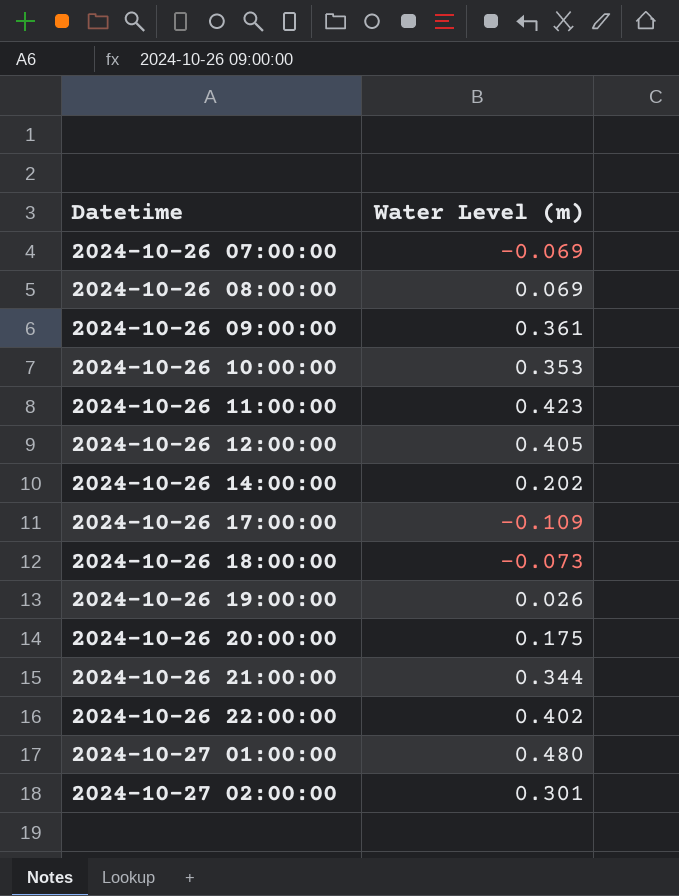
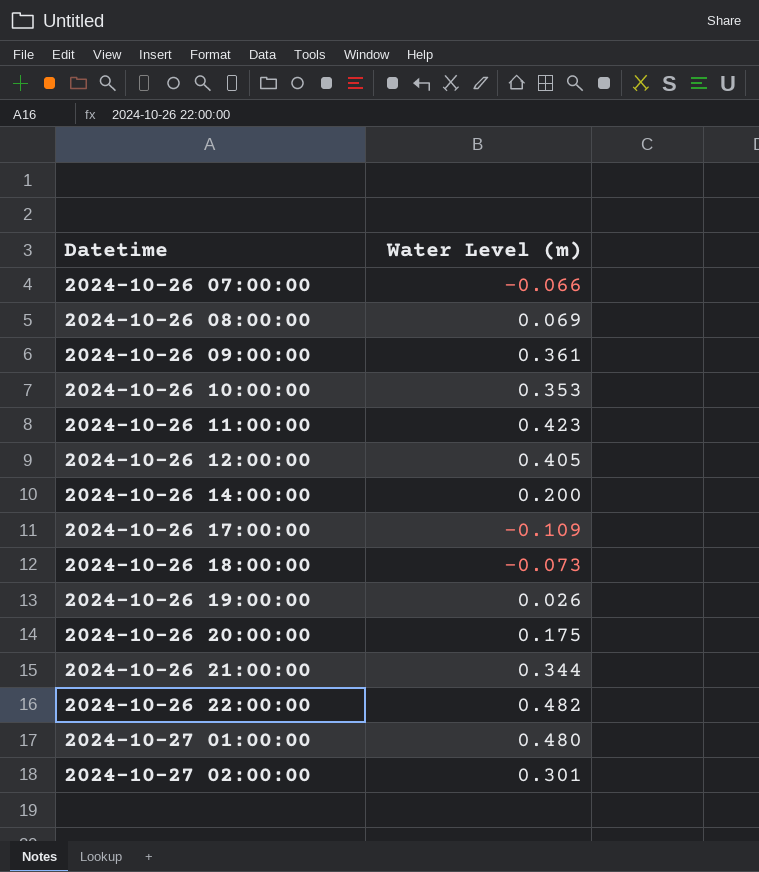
2024-10-26 07:00:00 | Water Level (m): -0.069 -> -0.066
2024-10-26 14:00:00 | Water Level (m): 0.202 -> 0.200
2024-10-26 22:00:00 | Water Level (m): 0.402 -> 0.482

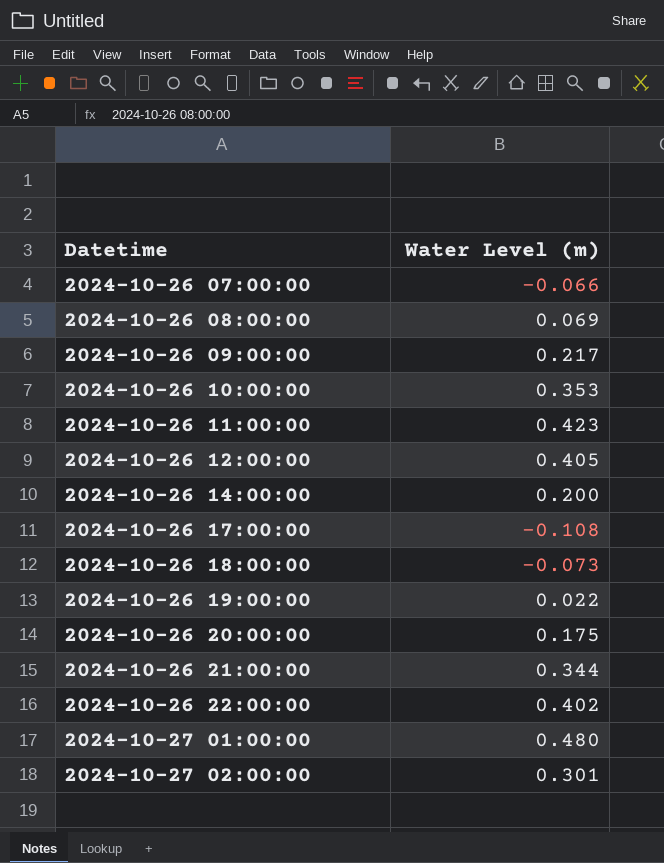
2024-10-26 09:00:00 | Water Level (m): 0.361 -> 0.217
2024-10-26 17:00:00 | Water Level (m): -0.109 -> -0.108
2024-10-26 19:00:00 | Water Level (m): 0.026 -> 0.022
2024-10-26 22:00:00 | Water Level (m): 0.482 -> 0.402

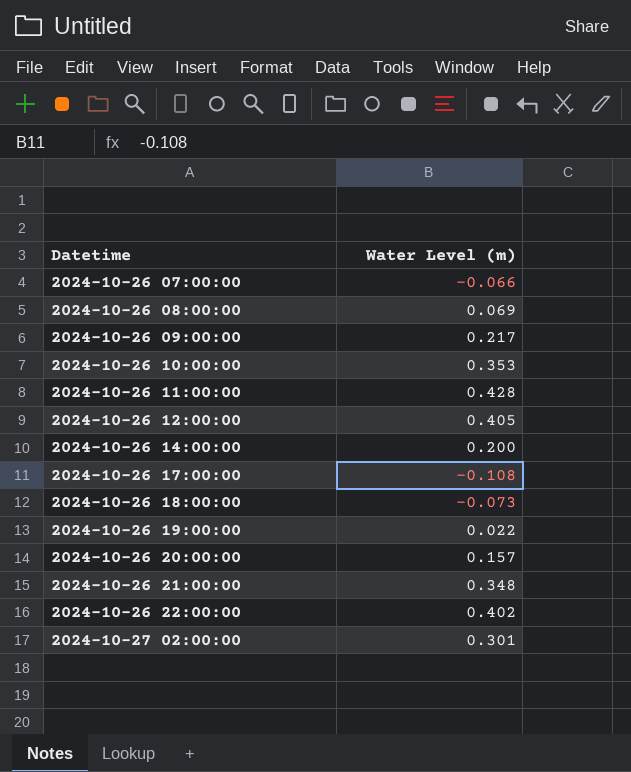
row 2024-10-27 01:00:00: 0.480 -> none
2024-10-26 11:00:00 | Water Level (m): 0.423 -> 0.428
2024-10-26 20:00:00 | Water Level (m): 0.175 -> 0.157
2024-10-26 21:00:00 | Water Level (m): 0.344 -> 0.348

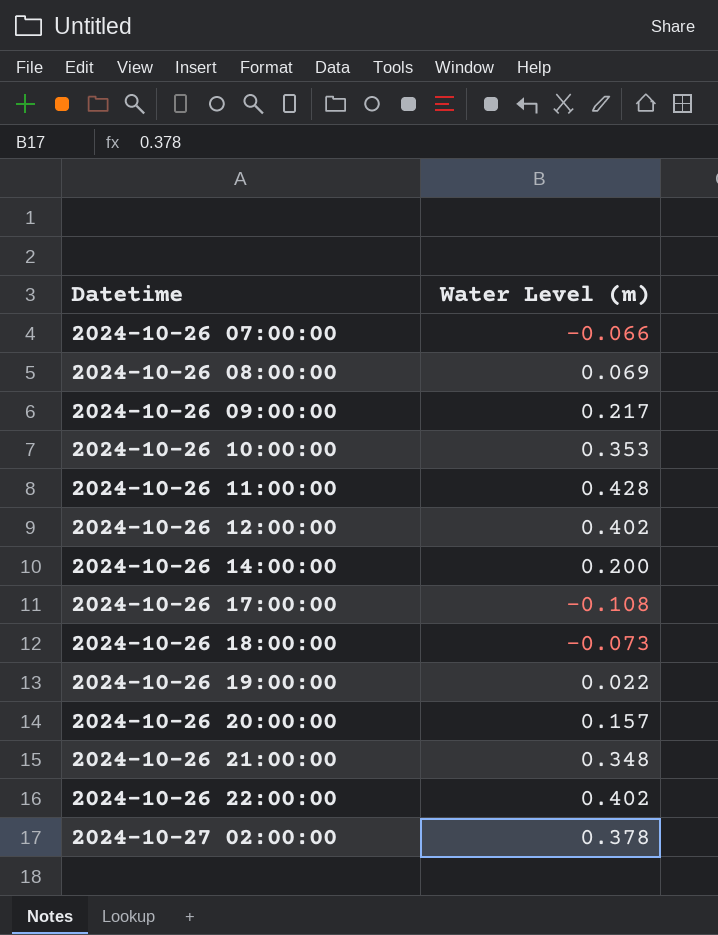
2024-10-26 12:00:00 | Water Level (m): 0.405 -> 0.402
2024-10-27 02:00:00 | Water Level (m): 0.301 -> 0.378

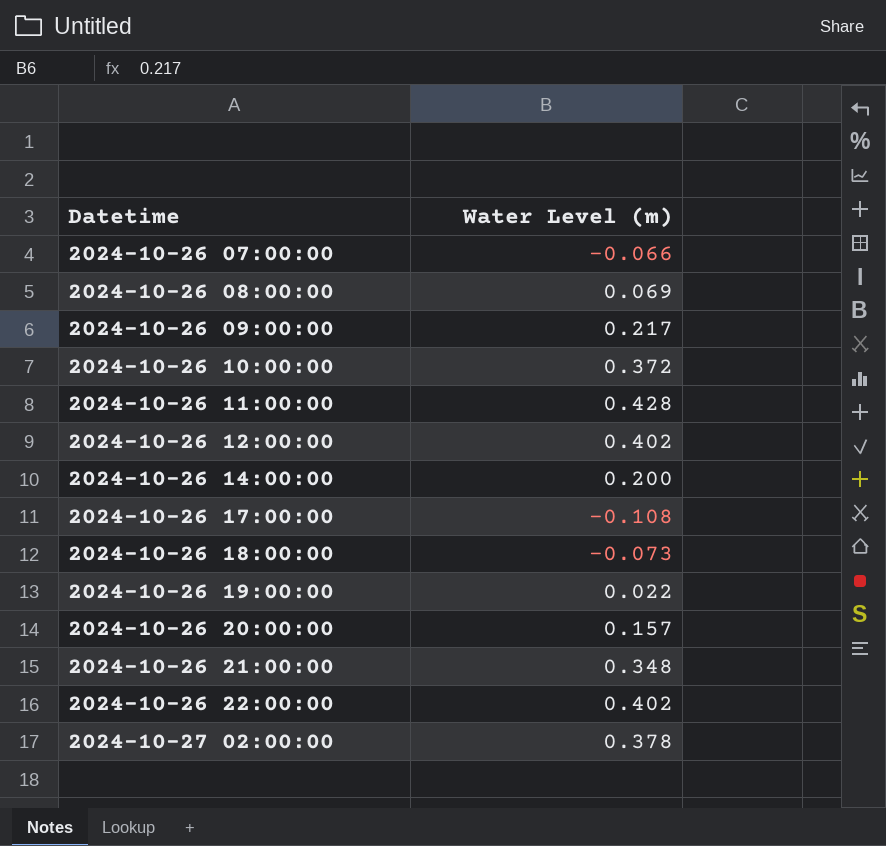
2024-10-26 10:00:00 | Water Level (m): 0.353 -> 0.372

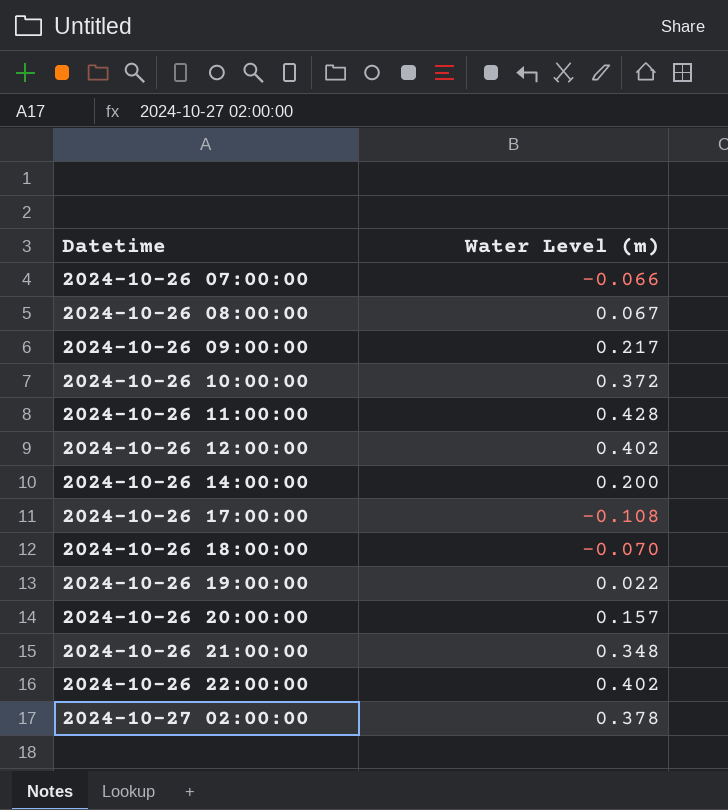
2024-10-26 08:00:00 | Water Level (m): 0.069 -> 0.067
2024-10-26 18:00:00 | Water Level (m): -0.073 -> -0.070

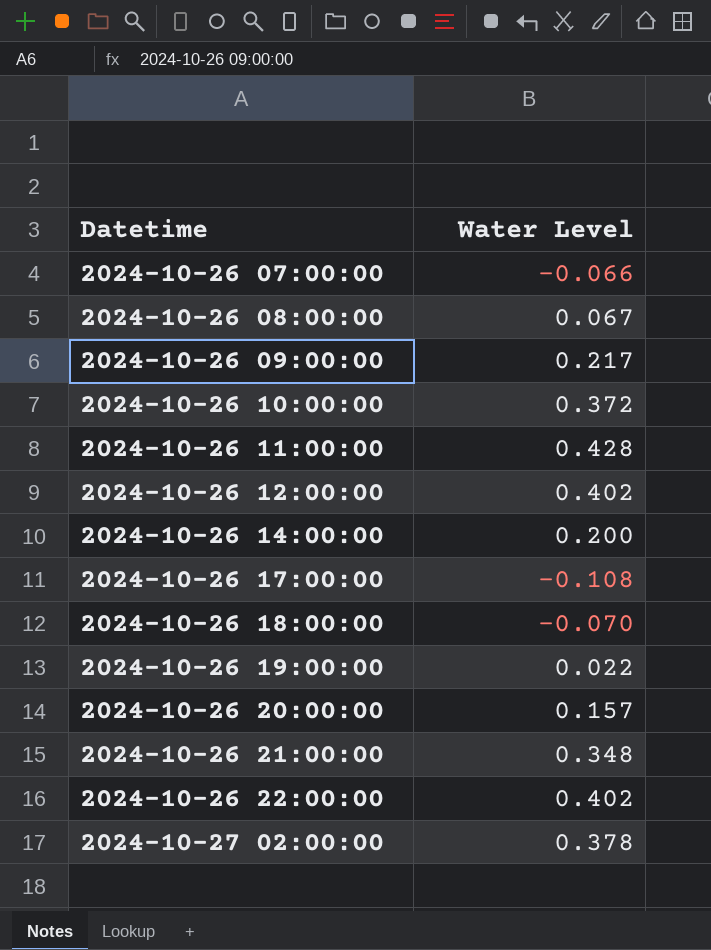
column name: Water Level (m) -> Water Level

